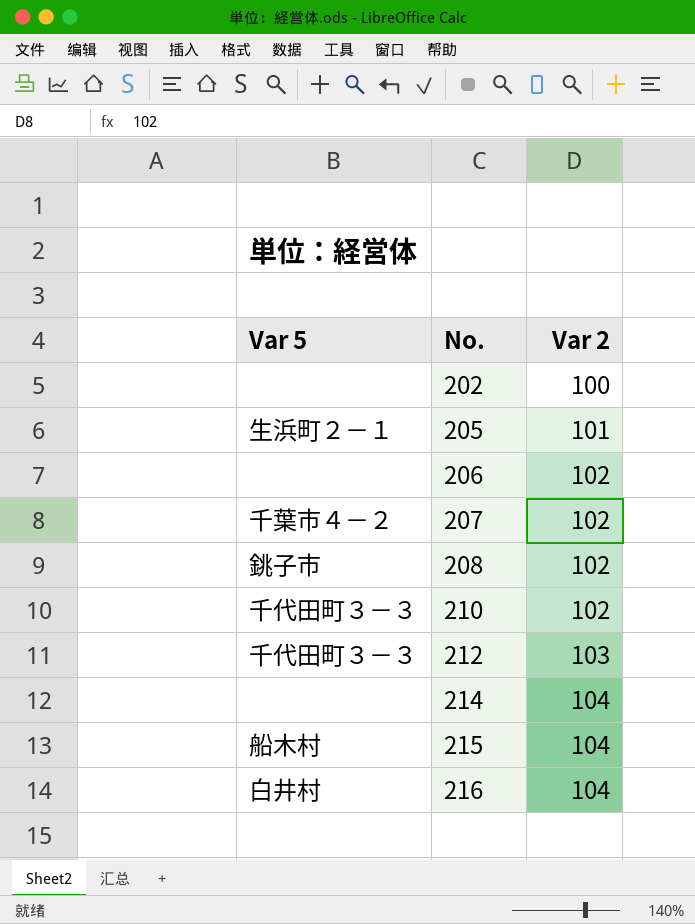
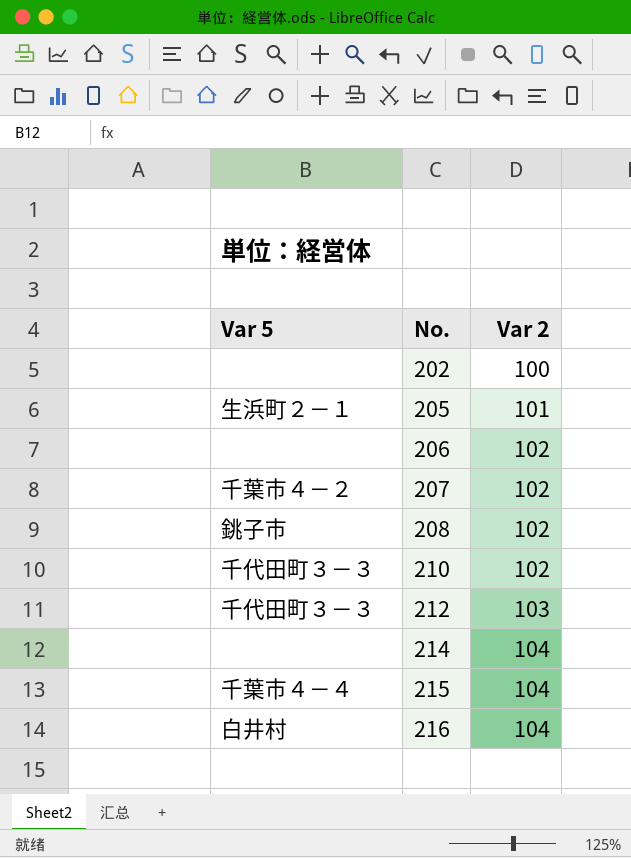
215 | Var 5: 船木村 -> 千葉市４－４

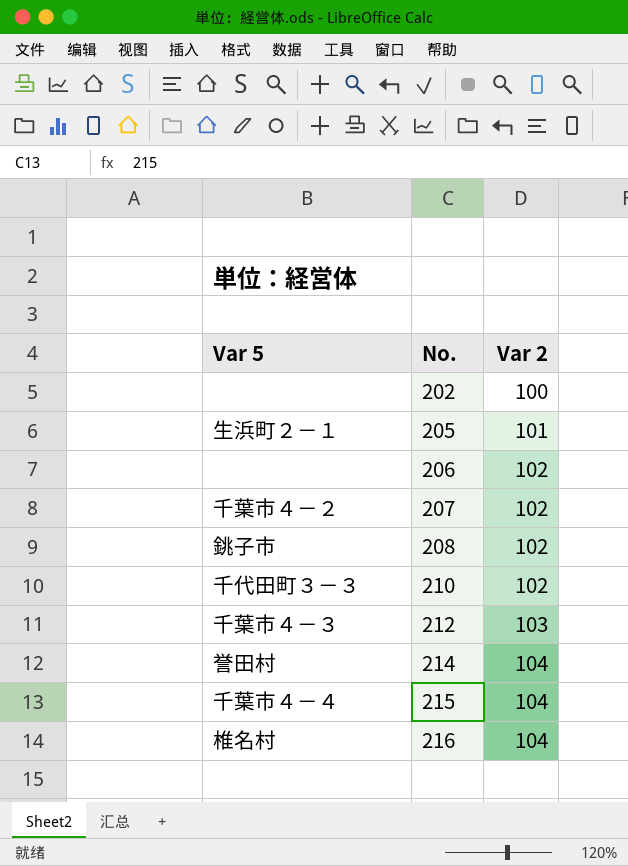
212 | Var 5: 千代田町３－３ -> 千葉市４－３
214 | Var 5: none -> 誉田村
216 | Var 5: 白井村 -> 椎名村

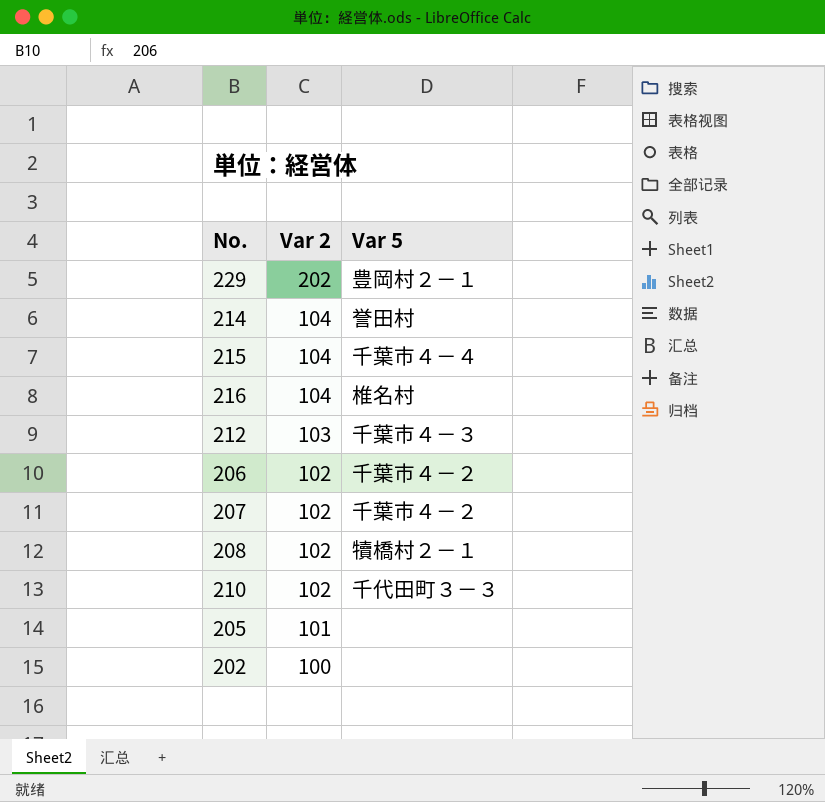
row order: No. ascending -> Var 2 descending
column Var 5 | position: 1 -> 3
row 229: none -> 202 | 豊岡村２－１
206 | Var 5: none -> 千葉市４－２
208 | Var 5: 銚子市 -> 犢橋村２－１
205 | Var 5: 生浜町２－１ -> none

